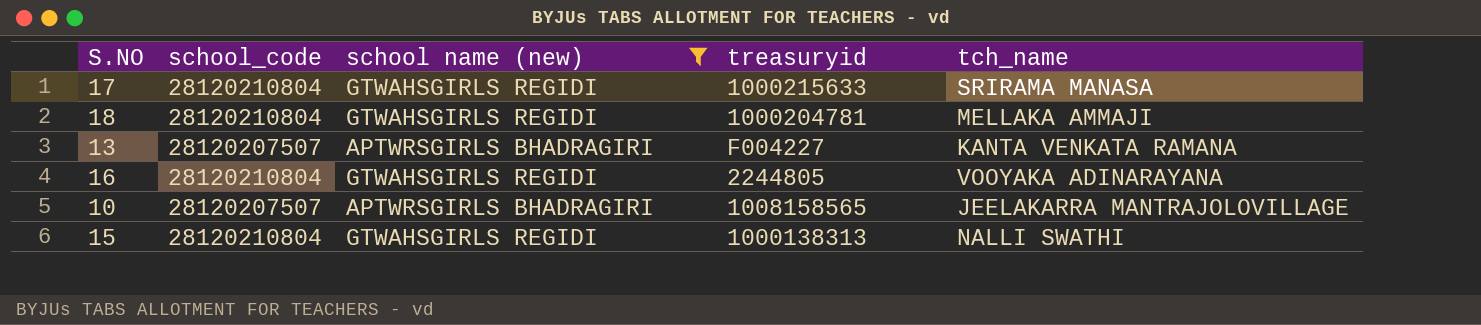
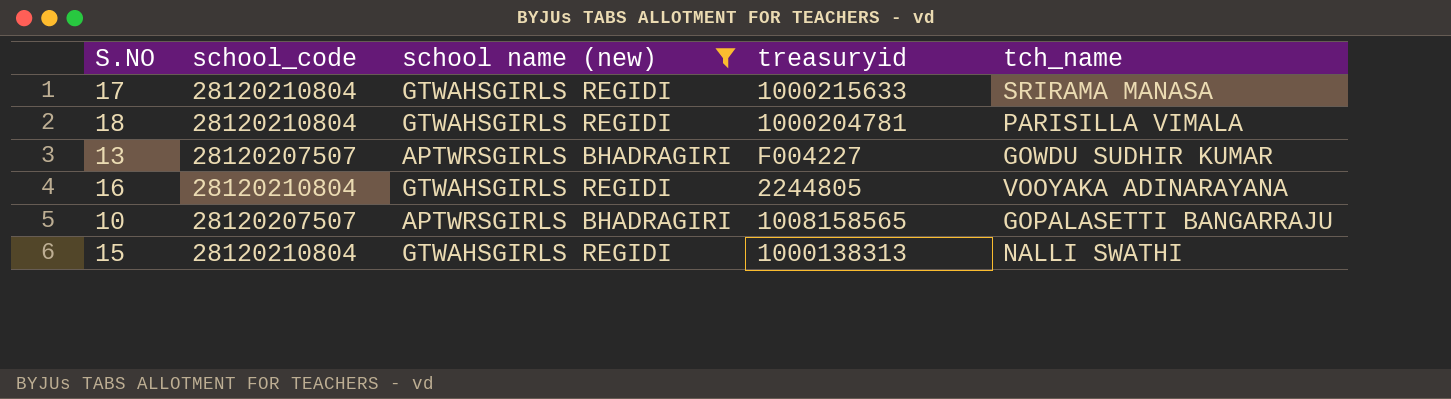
18 | tch_name: MELLAKA AMMAJI -> PARISILLA VIMALA
13 | tch_name: KANTA VENKATA RAMANA -> GOWDU SUDHIR KUMAR
10 | tch_name: JEELAKARRA MANTRAJOLOVILLAGE -> GOPALASETTI BANGARRAJU

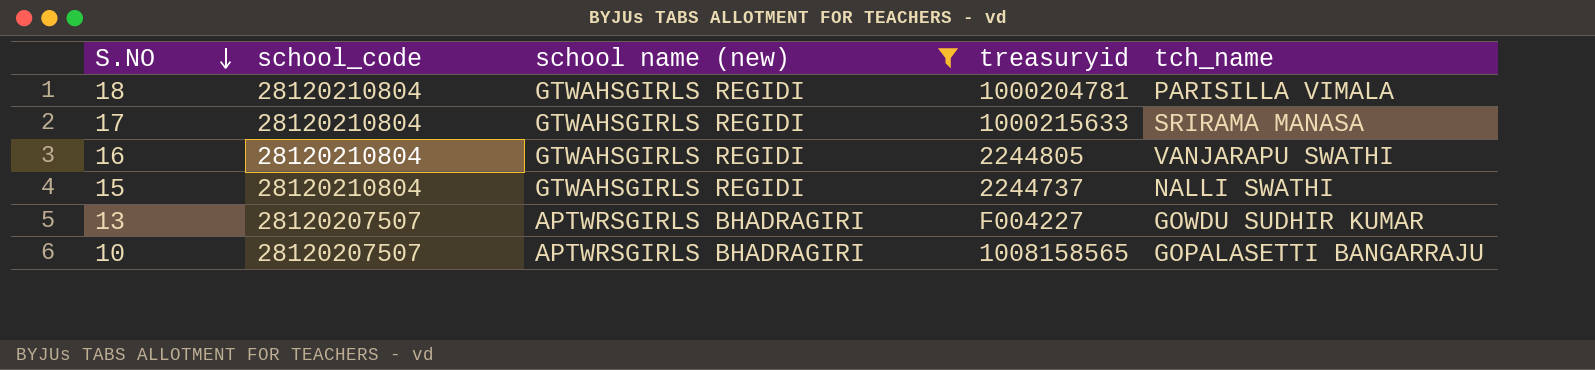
row order: none -> S.NO descending
16 | tch_name: VOOYAKA ADINARAYANA -> VANJARAPU SWATHI
15 | treasuryid: 1000138313 -> 2244737

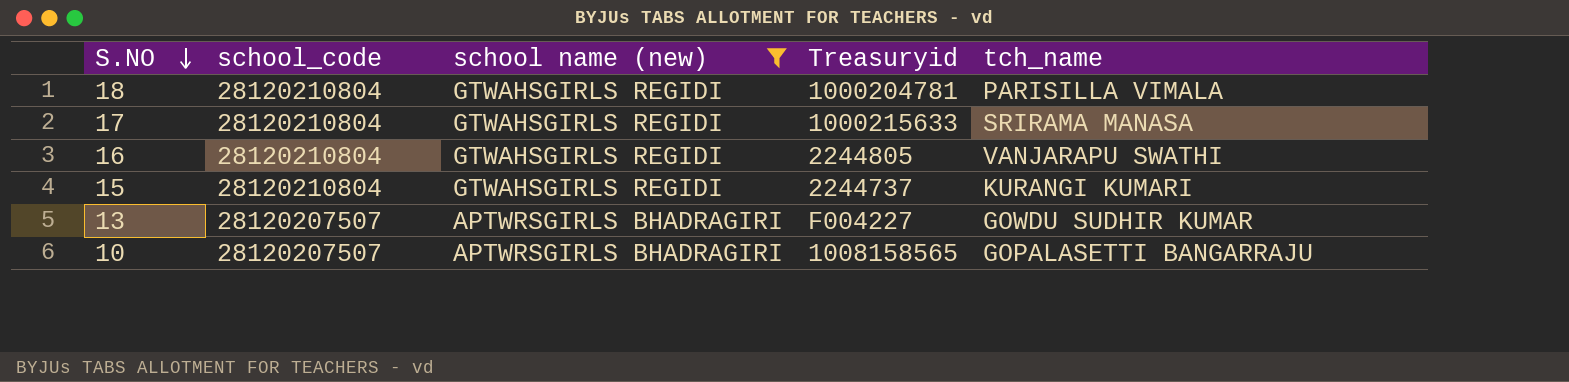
column name: treasuryid -> Treasuryid
15 | tch_name: NALLI SWATHI -> KURANGI KUMARI

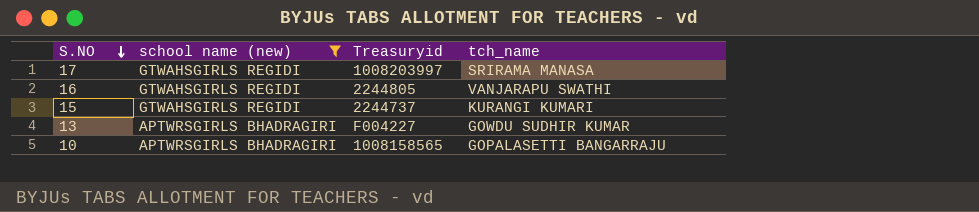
column school_code | position: 2 -> none
row 18: 28120210804 | GTWAHSGIRLS REGIDI | 1000204781 | PARISILLA VIMALA -> none
17 | Treasuryid: 1000215633 -> 1008203997

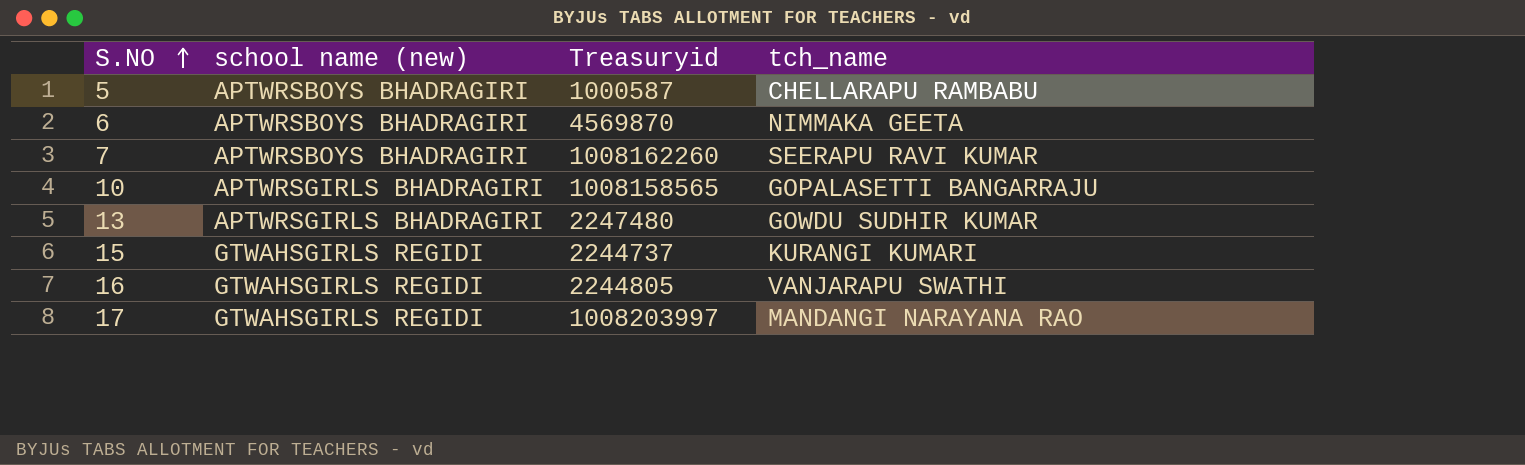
filter: school name (new) != APTWRSBOYS BHADRAGIRI -> none
row order: S.NO descending -> S.NO ascending
13 | Treasuryid: F004227 -> 2247480
17 | tch_name: SRIRAMA MANASA -> MANDANGI NARAYANA RAO

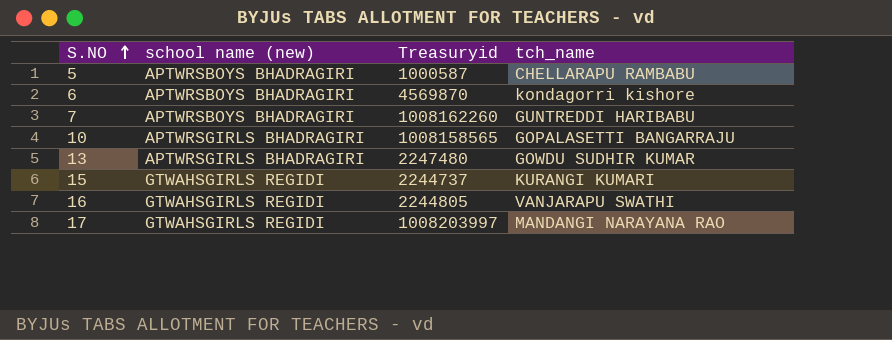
6 | tch_name: NIMMAKA GEETA -> kondagorri kishore
7 | tch_name: SEERAPU RAVI KUMAR -> GUNTREDDI HARIBABU

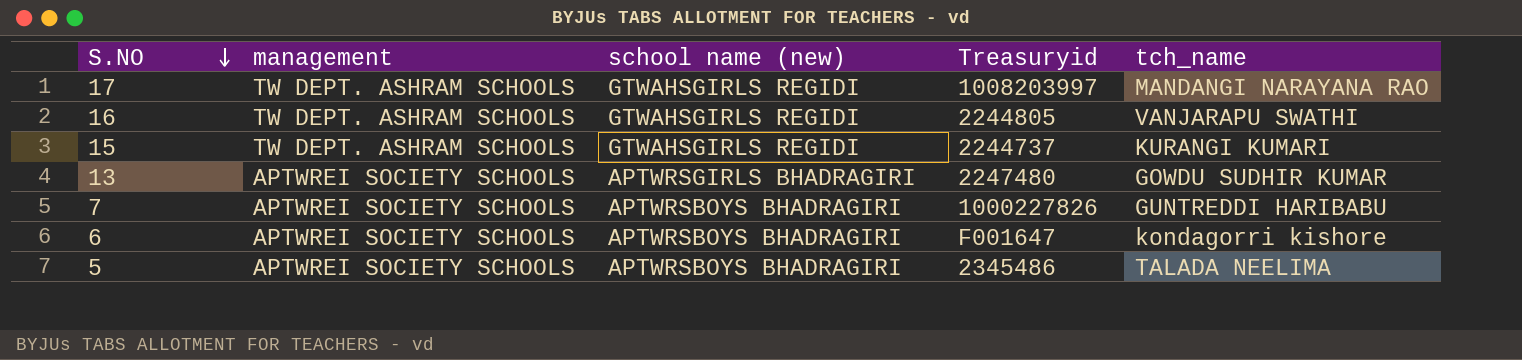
row order: S.NO ascending -> S.NO descending
column management | position: none -> 2
row 10: APTWRSGIRLS BHADRAGIRI | 1008158565 | GOPALASETTI BANGARRAJU -> none
7 | Treasuryid: 1008162260 -> 1000227826
6 | Treasuryid: 4569870 -> F001647
5 | Treasuryid: 1000587 -> 2345486
5 | tch_name: CHELLARAPU RAMBABU -> TALADA NEELIMA

